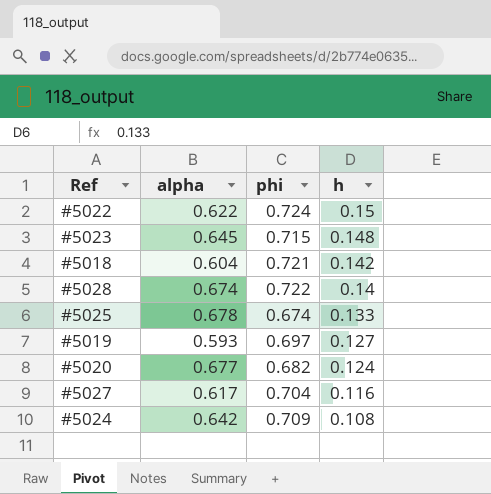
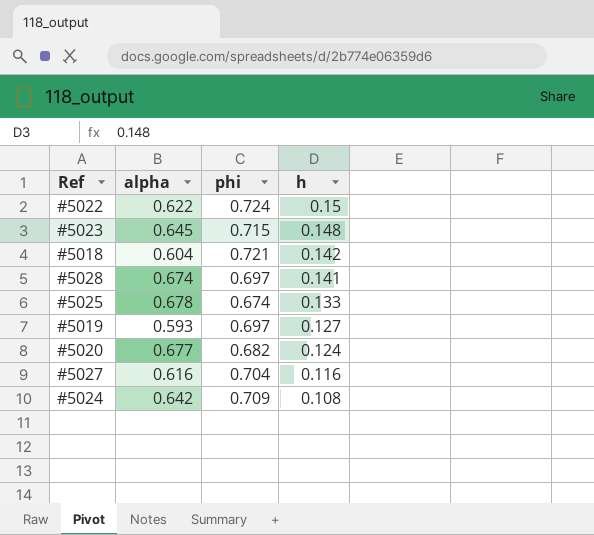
#5028 | phi: 0.722 -> 0.697
#5028 | h: 0.14 -> 0.141
#5027 | alpha: 0.617 -> 0.616

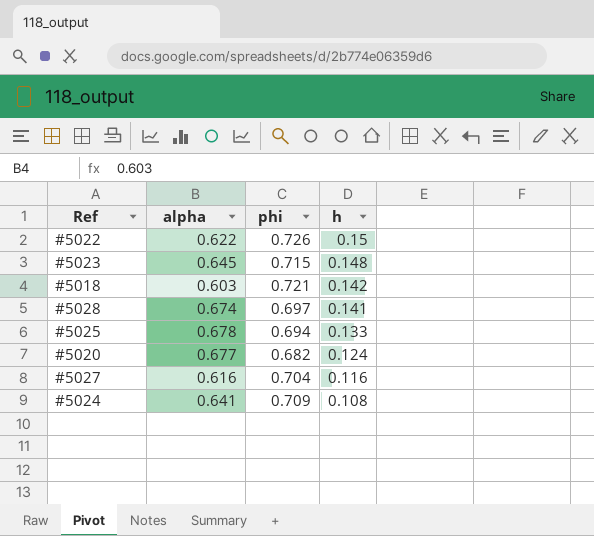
row #5019: 0.593 | 0.697 | 0.127 -> none
#5022 | phi: 0.724 -> 0.726
#5018 | alpha: 0.604 -> 0.603
#5025 | phi: 0.674 -> 0.694
#5024 | alpha: 0.642 -> 0.641

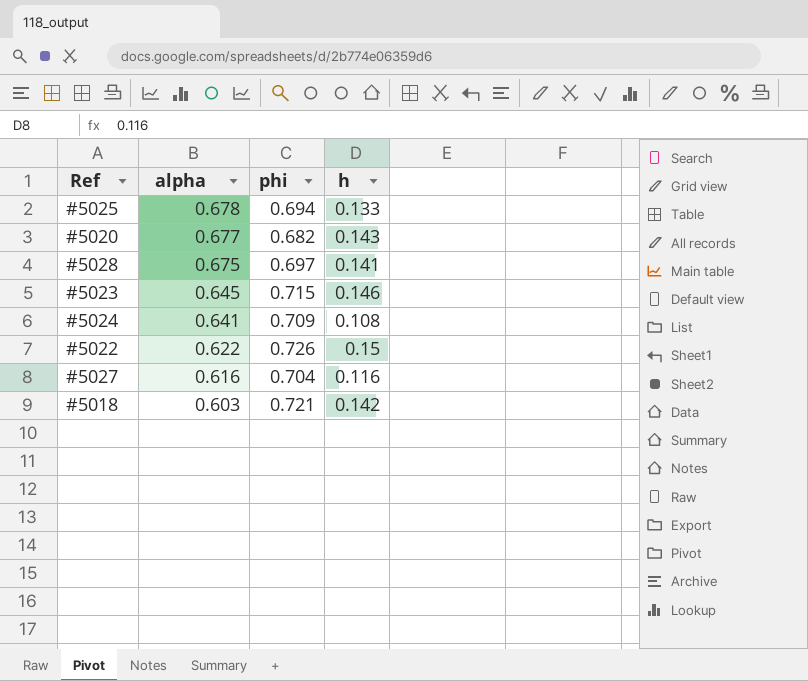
row order: h descending -> alpha descending
#5020 | h: 0.124 -> 0.143
#5028 | alpha: 0.674 -> 0.675
#5023 | h: 0.148 -> 0.146

